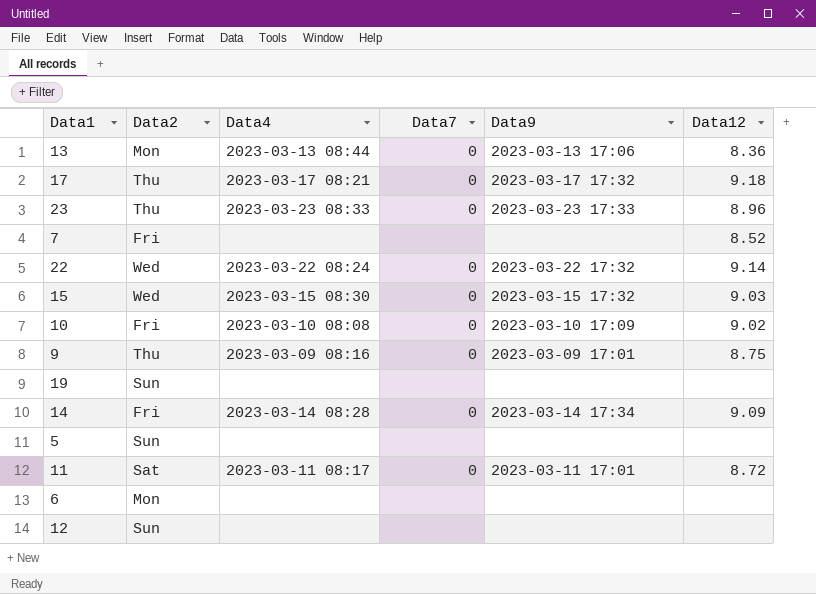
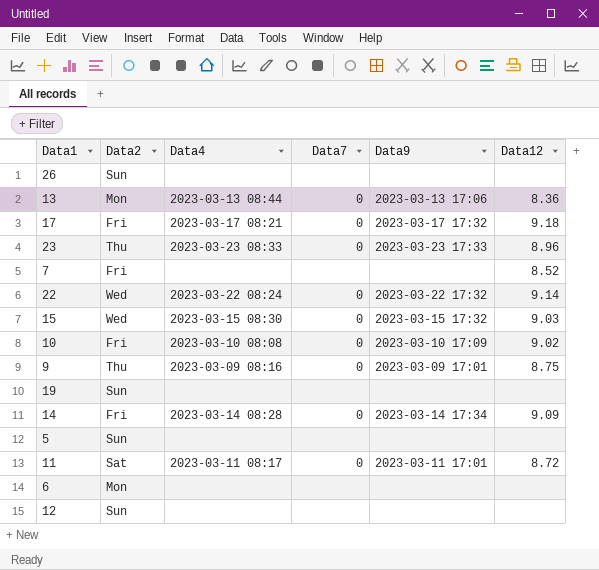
row 26: none -> Sun | none | none | none | none
17 | Data2: Thu -> Fri

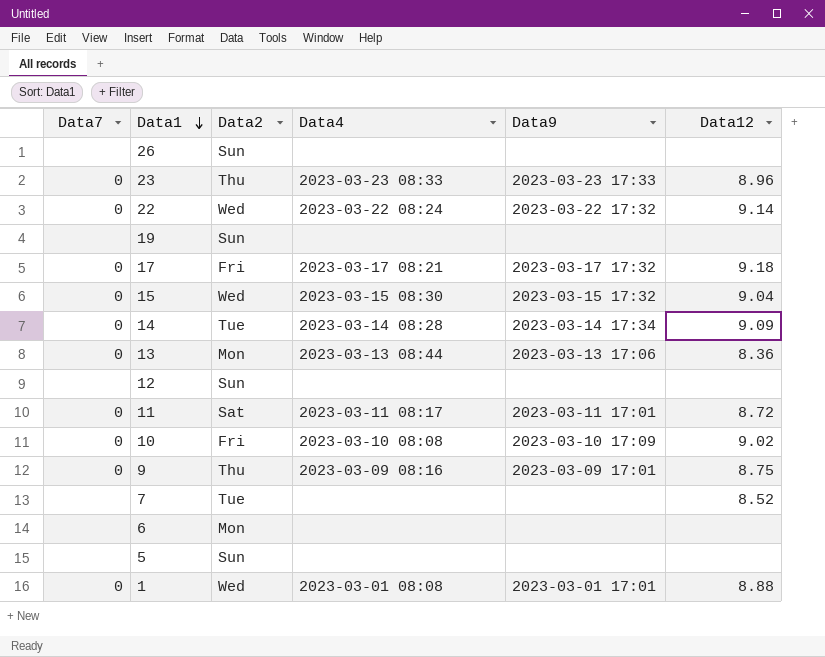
row order: none -> Data1 descending
column Data7 | position: 4 -> 1
15 | Data12: 9.03 -> 9.04
14 | Data2: Fri -> Tue
7 | Data2: Fri -> Tue
row 1: none -> 0 | Wed | 2023-03-01 08:08 | 2023-03-01 17:01 | 8.88

